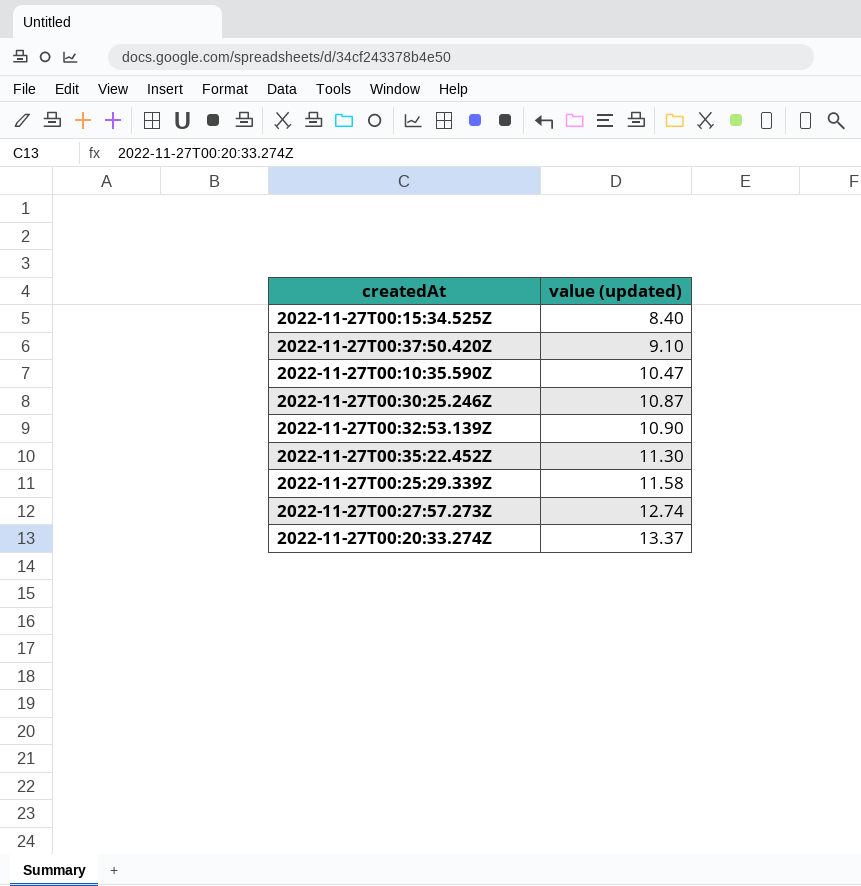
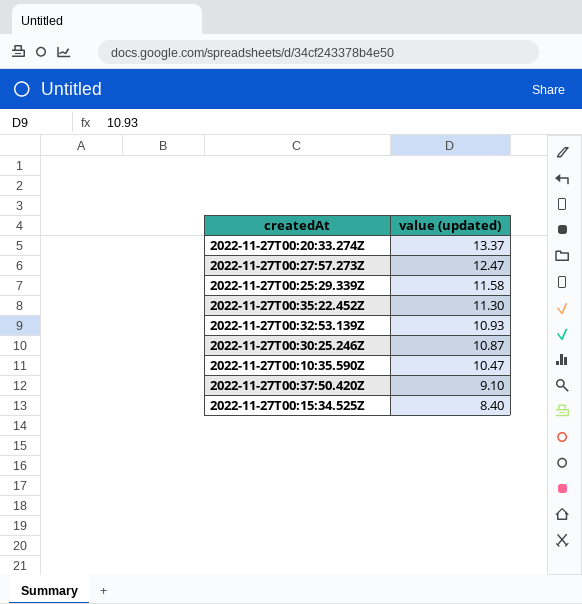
row order: value (updated) ascending -> value (updated) descending
2022-11-27T00:27:57.273Z | value (updated): 12.74 -> 12.47
2022-11-27T00:32:53.139Z | value (updated): 10.90 -> 10.93

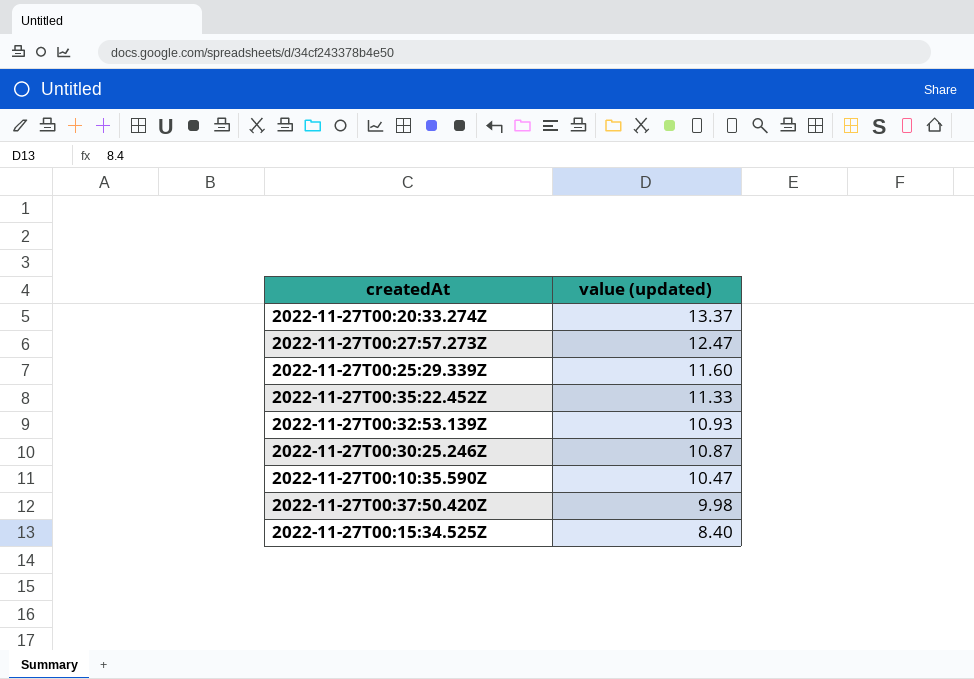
2022-11-27T00:25:29.339Z | value (updated): 11.58 -> 11.60
2022-11-27T00:35:22.452Z | value (updated): 11.30 -> 11.33
2022-11-27T00:37:50.420Z | value (updated): 9.10 -> 9.98

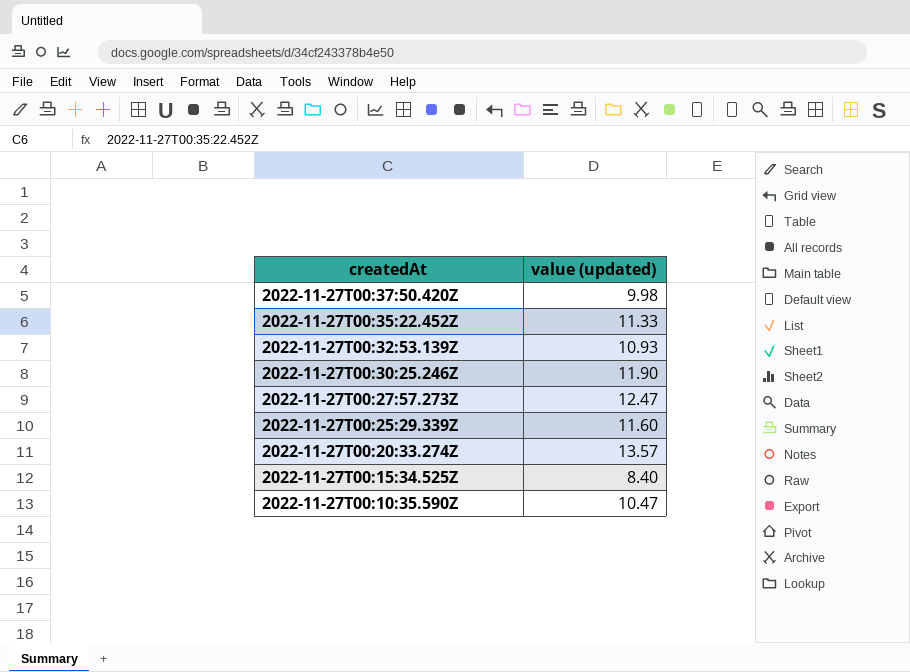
row order: value (updated) descending -> createdAt descending
2022-11-27T00:30:25.246Z | value (updated): 10.87 -> 11.90
2022-11-27T00:20:33.274Z | value (updated): 13.37 -> 13.57

